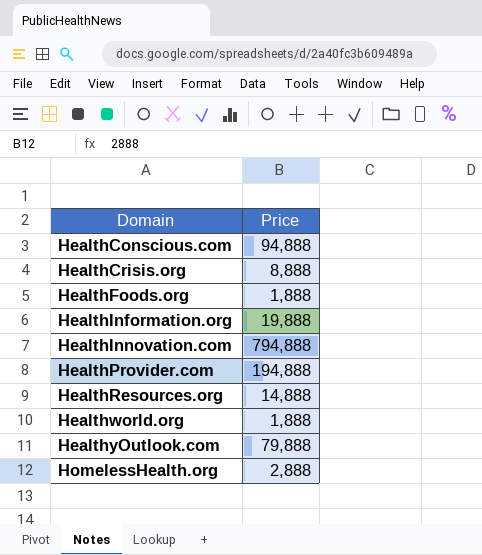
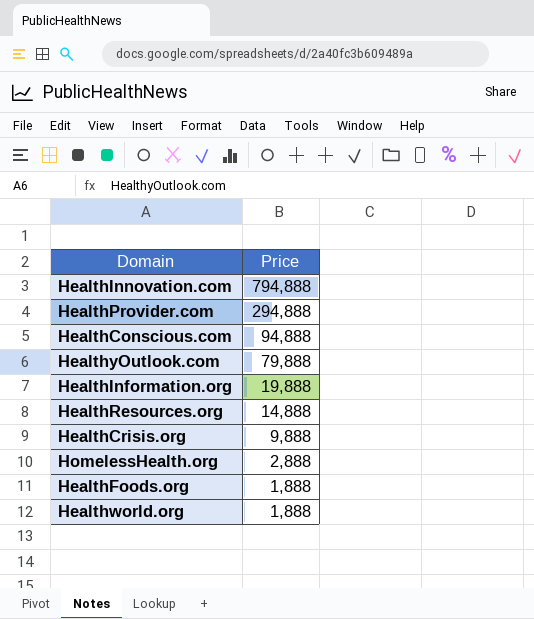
row order: Domain ascending -> Price descending
HealthProvider.com | Price: 194,888 -> 294,888
HealthCrisis.org | Price: 8,888 -> 9,888

